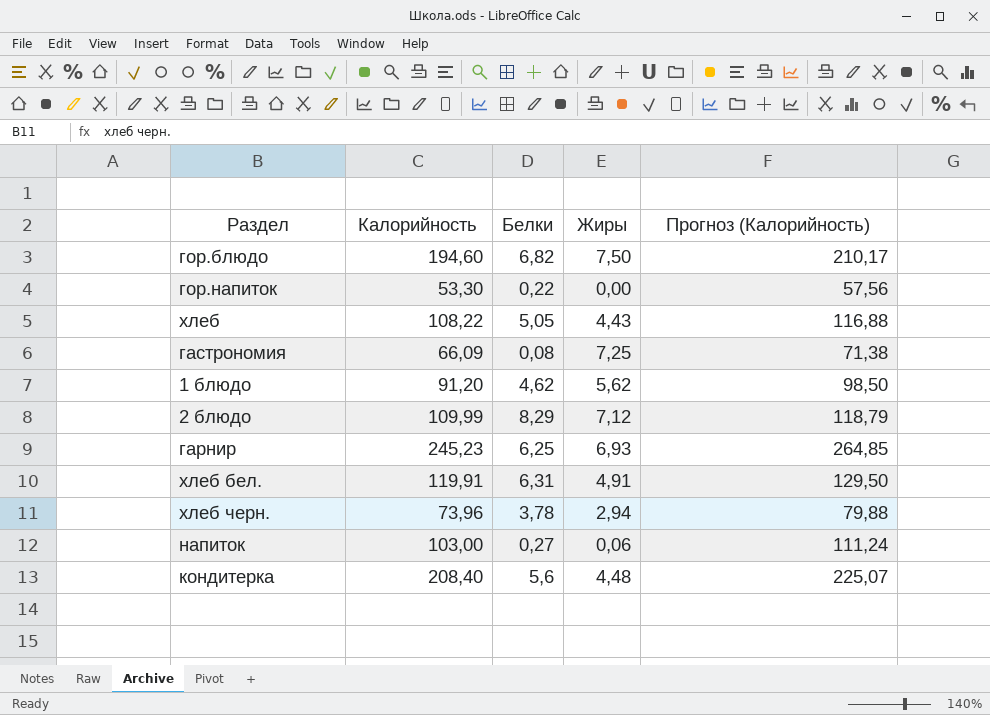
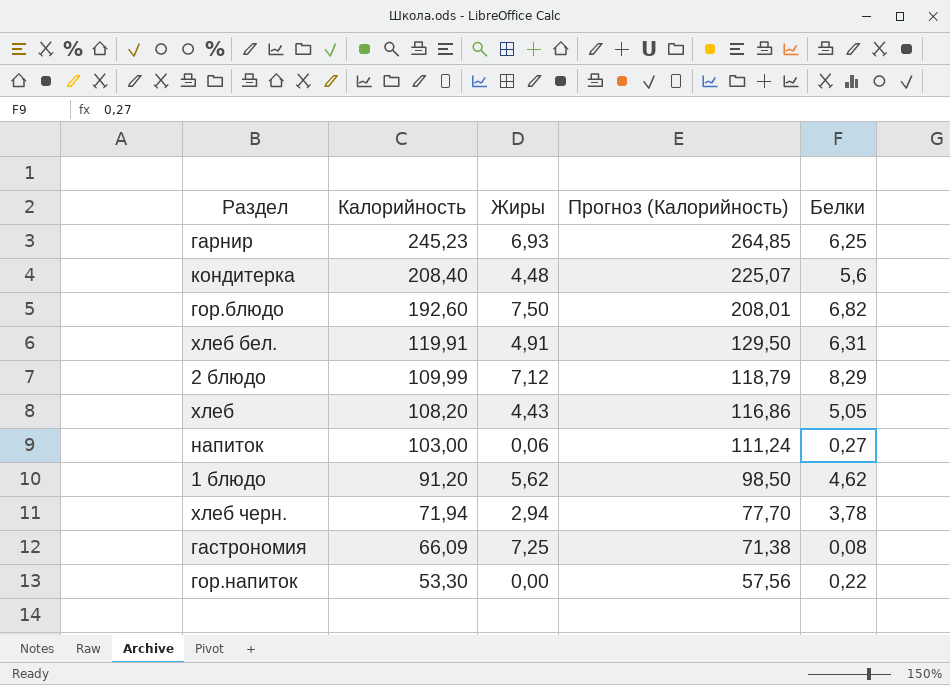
row order: none -> Калорийность descending
column Белки | position: 3 -> 5
гор.блюдо | Калорийность: 194,60 -> 192,60
гор.блюдо | Прогноз (Калорийность): 210,17 -> 208,01
хлеб | Калорийность: 108,22 -> 108,20
хлеб | Прогноз (Калорийность): 116,88 -> 116,86
хлеб черн. | Калорийность: 73,96 -> 71,94
хлеб черн. | Прогноз (Калорийность): 79,88 -> 77,70

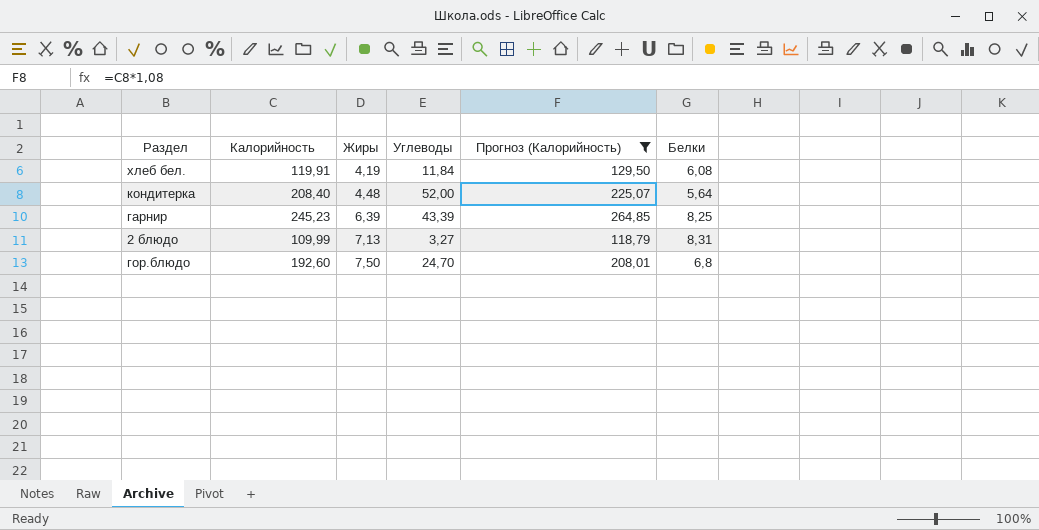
filter: none -> Прогноз (Калорийность) >= 118,79
row order: Калорийность descending -> Жиры ascending
column Углеводы | position: none -> 4
хлеб бел. | Жиры: 4,91 -> 4,19
хлеб бел. | Белки: 6,31 -> 6,08
кондитерка | Белки: 5,6 -> 5,64
гарнир | Жиры: 6,93 -> 6,39
гарнир | Белки: 6,25 -> 8,25
2 блюдо | Жиры: 7,12 -> 7,13
2 блюдо | Белки: 8,29 -> 8,31
гор.блюдо | Белки: 6,82 -> 6,8

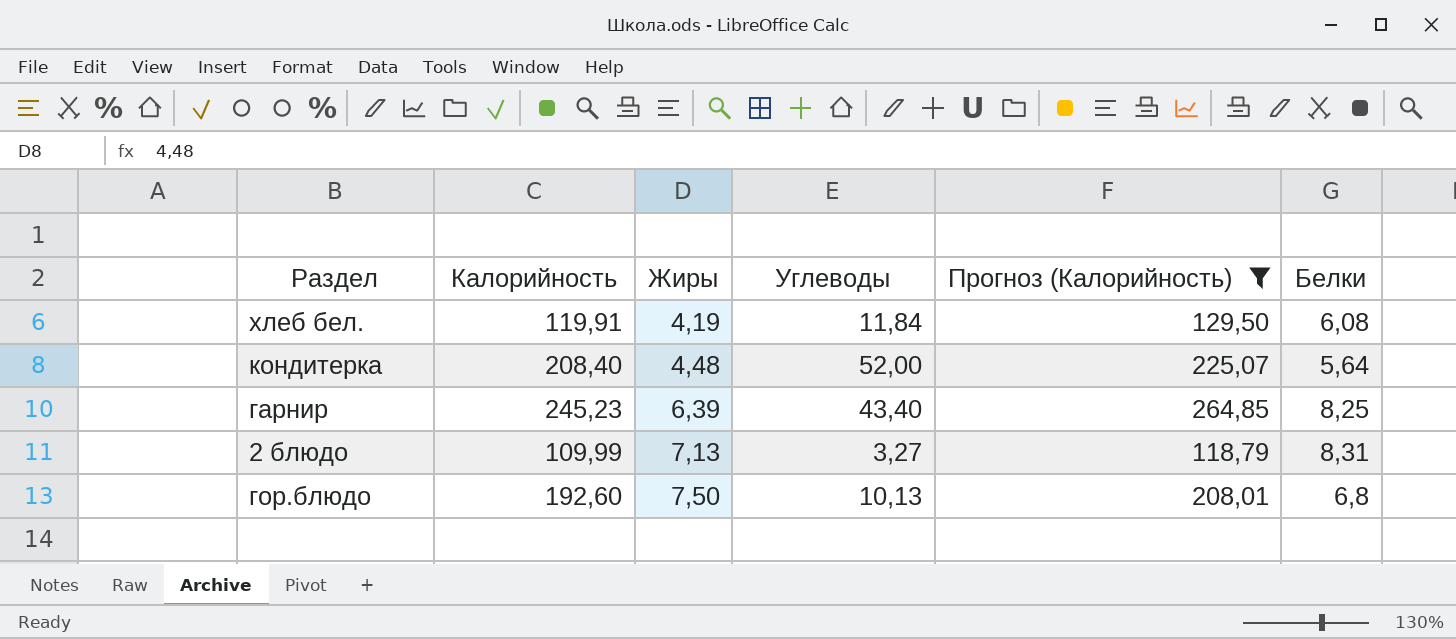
гарнир | Углеводы: 43,39 -> 43,40
гор.блюдо | Углеводы: 24,70 -> 10,13

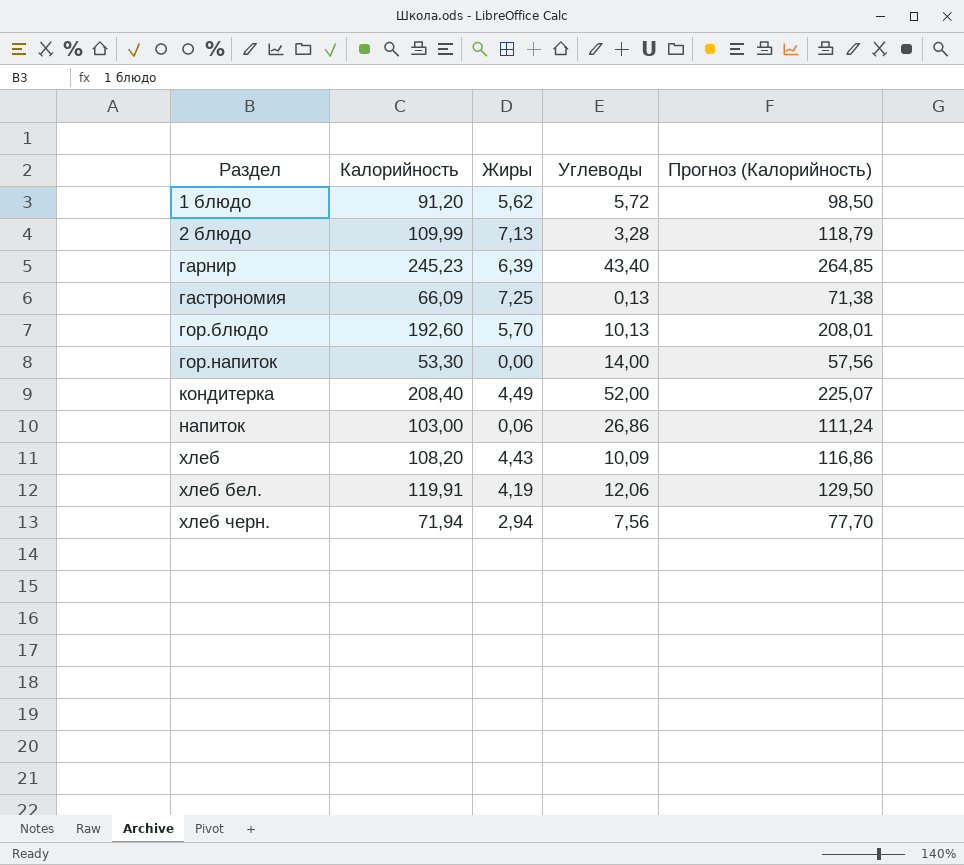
filter: Прогноз (Калорийность) >= 118,79 -> none
row order: Жиры ascending -> Раздел ascending
column Белки | position: 6 -> none
2 блюдо | Углеводы: 3,27 -> 3,28
гор.блюдо | Жиры: 7,50 -> 5,70
кондитерка | Жиры: 4,48 -> 4,49
хлеб бел. | Углеводы: 11,84 -> 12,06

